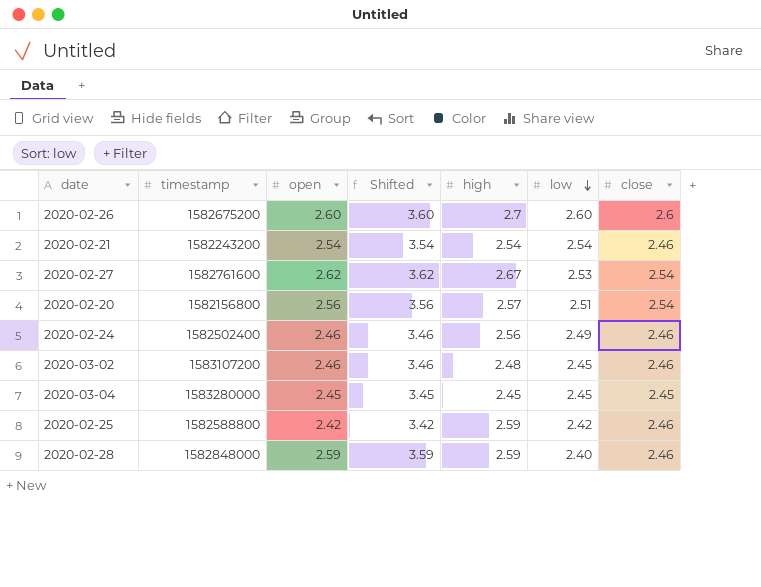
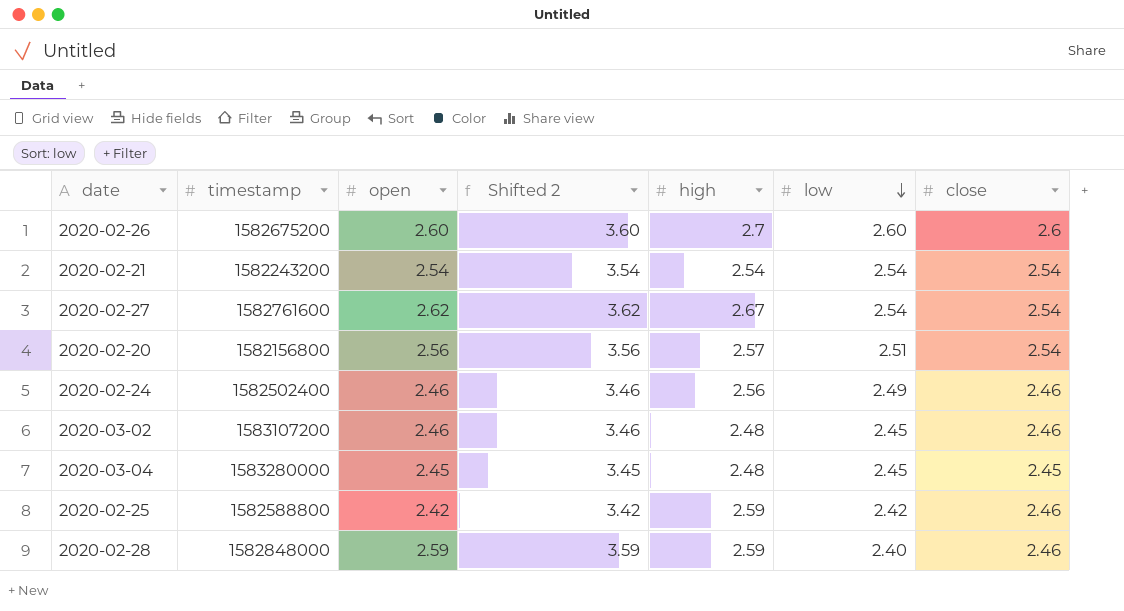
column name: Shifted -> Shifted 2
2020-02-21 | close: 2.46 -> 2.54
2020-02-27 | low: 2.53 -> 2.54
2020-03-04 | high: 2.45 -> 2.48

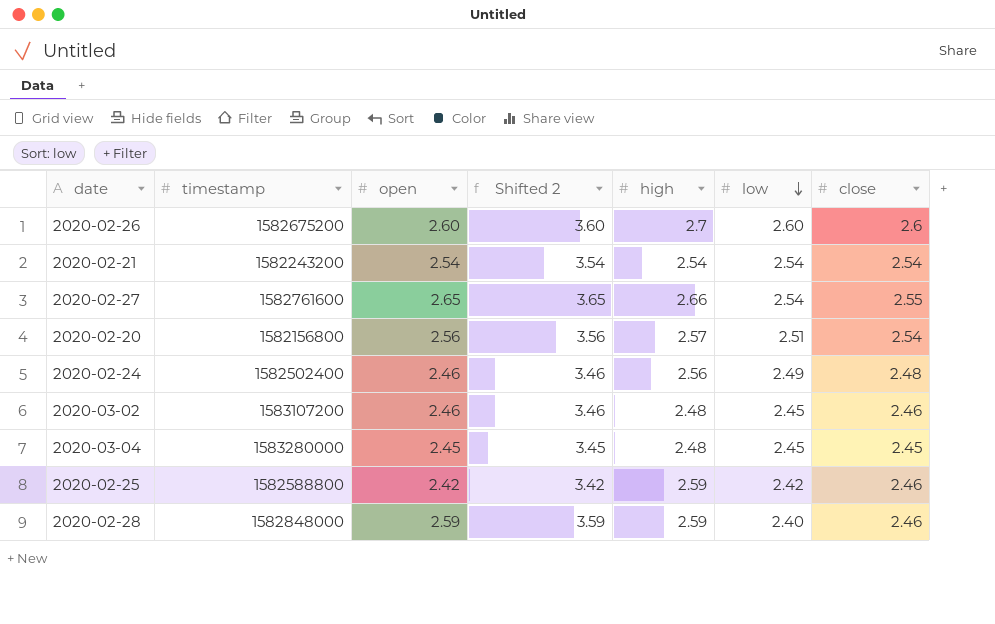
2020-02-27 | open: 2.62 -> 2.65
2020-02-27 | Shifted 2: 3.62 -> 3.65
2020-02-27 | high: 2.67 -> 2.66
2020-02-27 | close: 2.54 -> 2.55
2020-02-24 | close: 2.46 -> 2.48

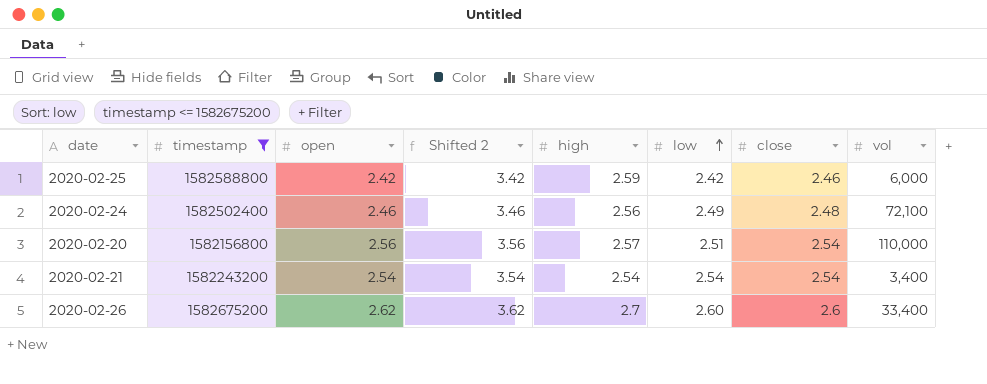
filter: none -> timestamp <= 1582675200
row order: low descending -> low ascending
column vol | position: none -> 8
2020-02-26 | open: 2.60 -> 2.62
2020-02-26 | Shifted 2: 3.60 -> 3.62

